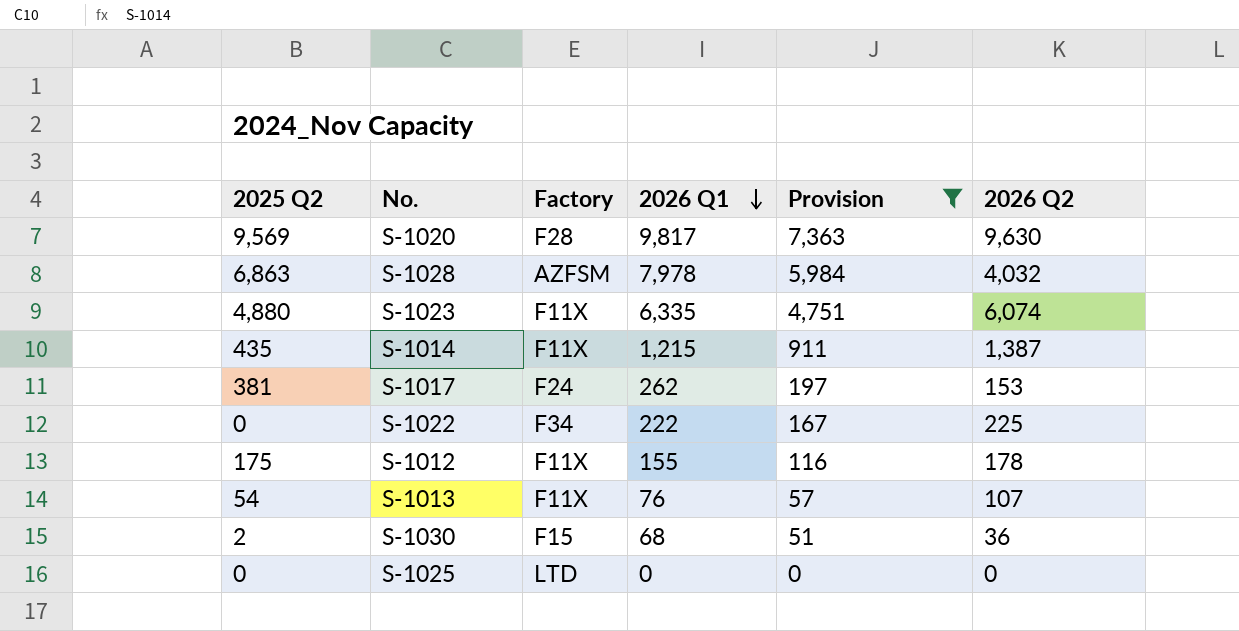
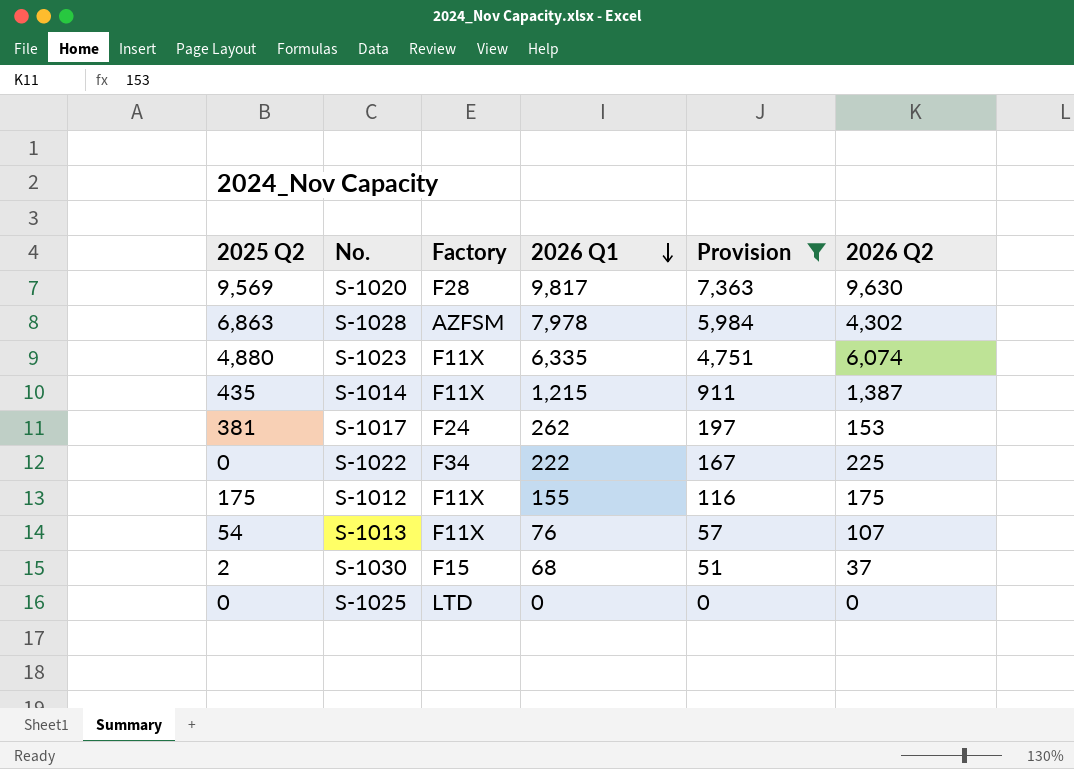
S-1028 | 2026 Q2: 4,032 -> 4,302
S-1012 | 2026 Q2: 178 -> 175
S-1030 | 2026 Q2: 36 -> 37

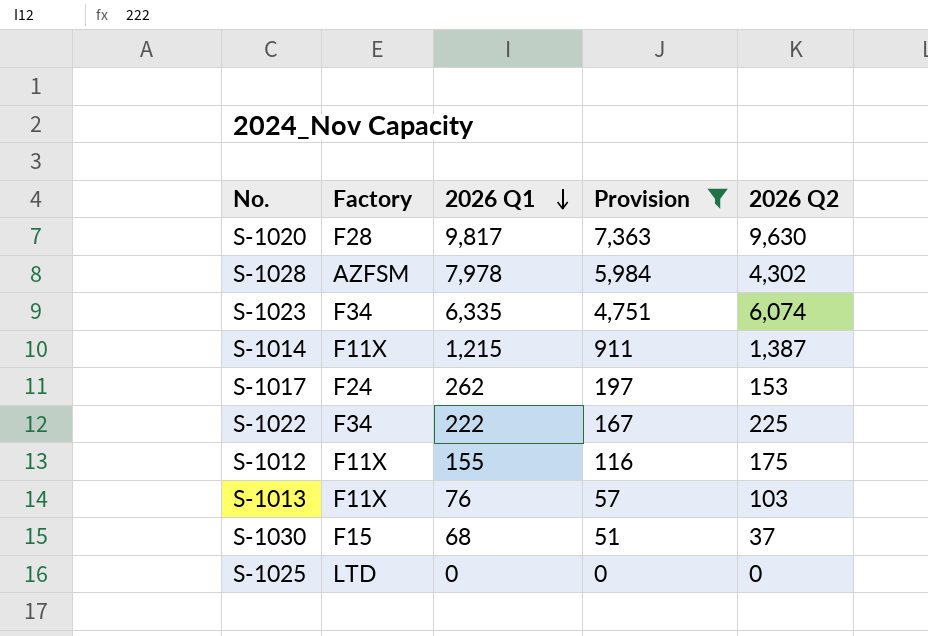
column 2025 Q2 | position: 1 -> none
S-1023 | Factory: F11X -> F34
S-1013 | 2026 Q2: 107 -> 103

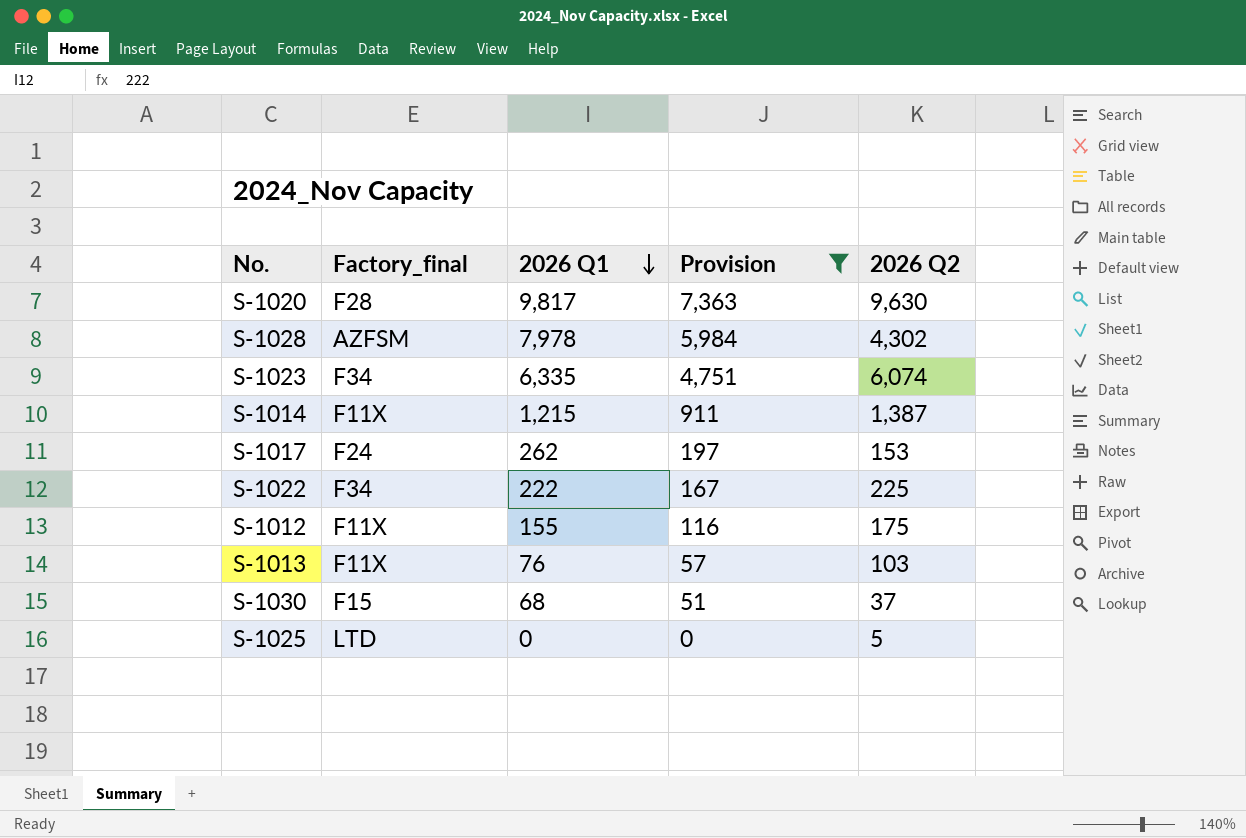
column name: Factory -> Factory_final
S-1025 | 2026 Q2: 0 -> 5

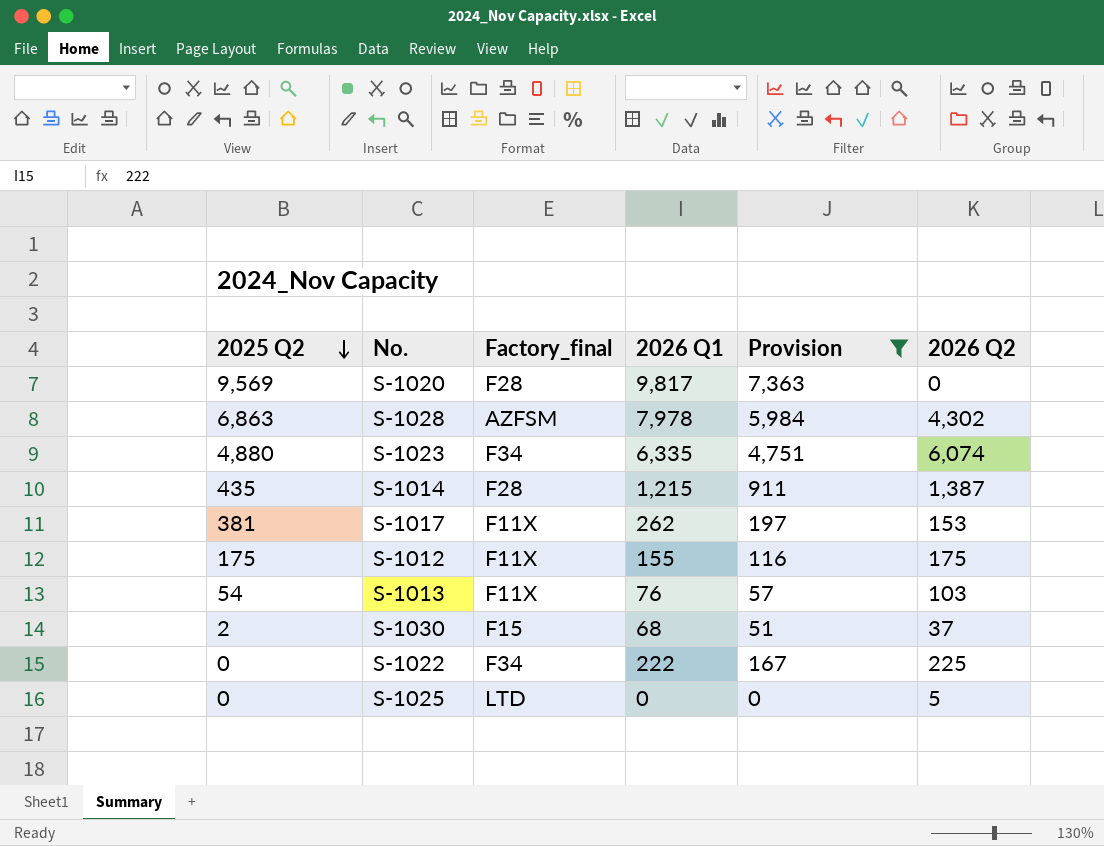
row order: 2026 Q1 descending -> 2025 Q2 descending
column 2025 Q2 | position: none -> 1
S-1020 | 2026 Q2: 9,630 -> 0
S-1014 | Factory_final: F11X -> F28
S-1017 | Factory_final: F24 -> F11X

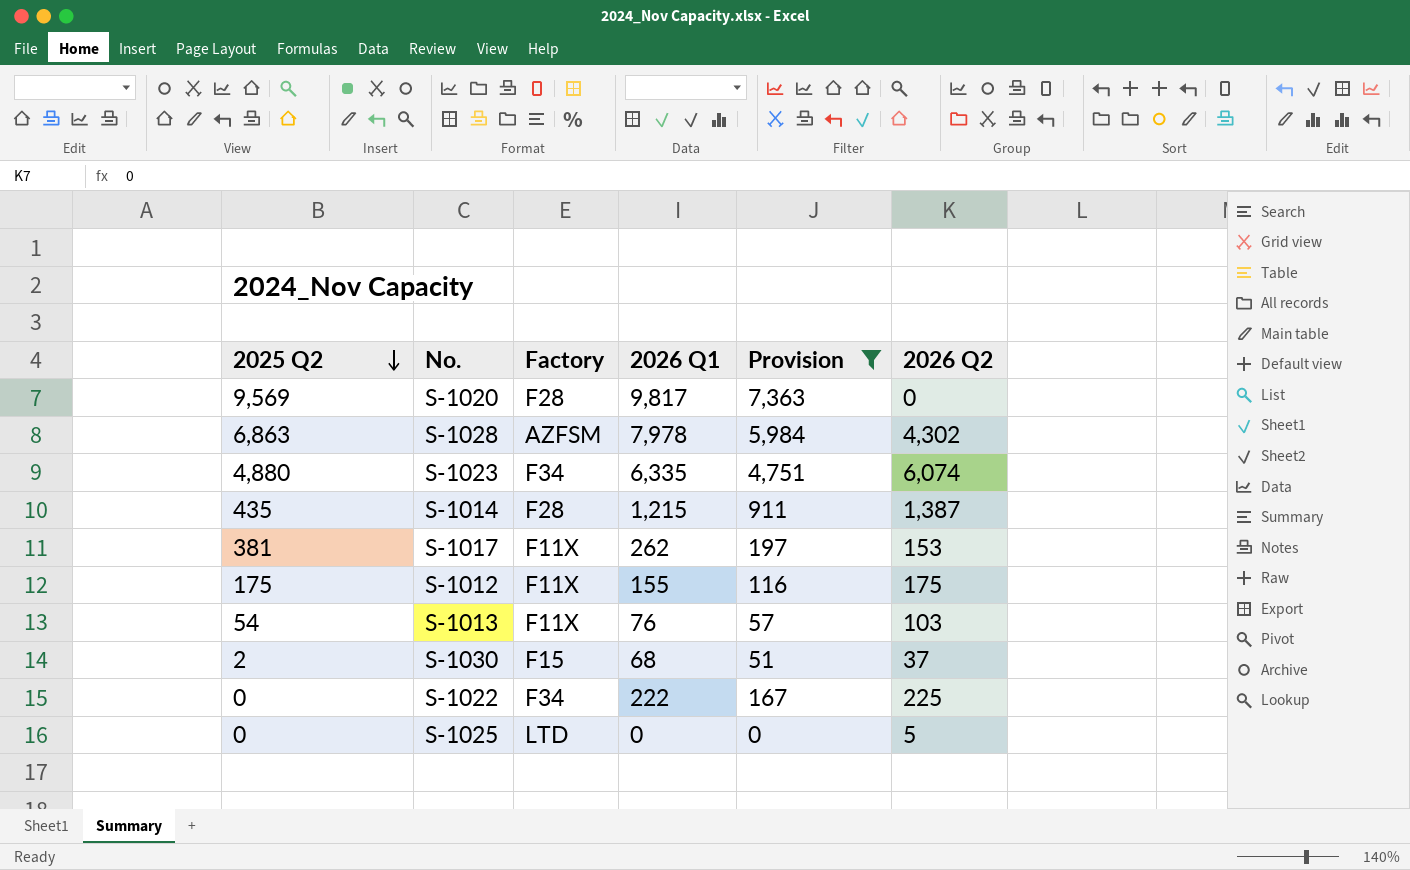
column name: Factory_final -> Factory

